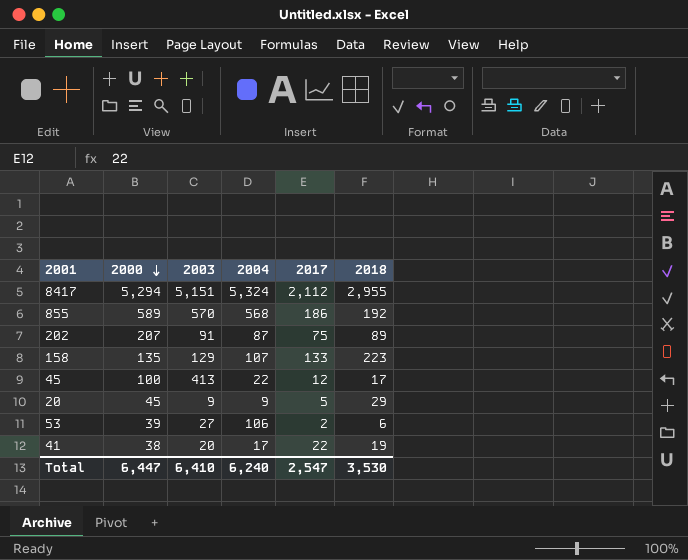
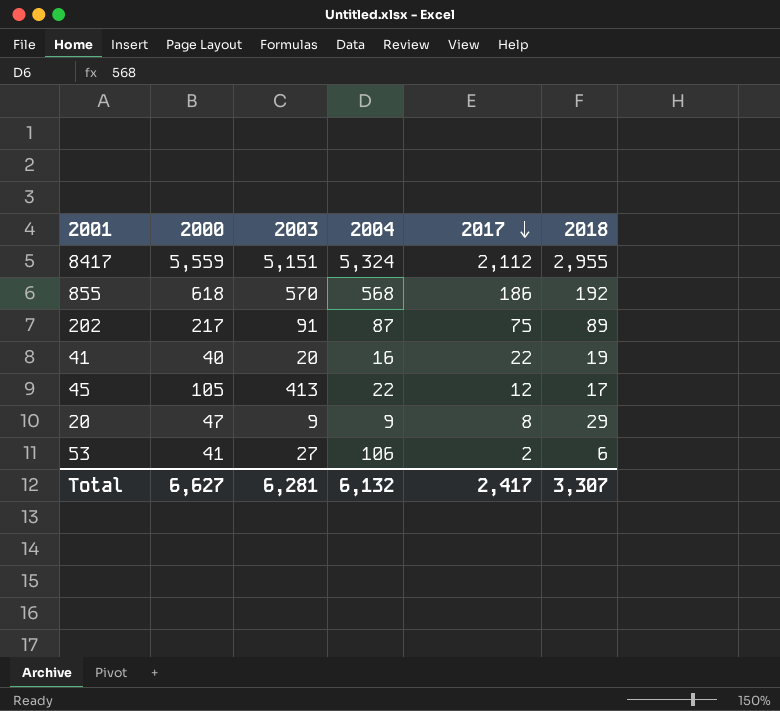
row order: 2000 descending -> 2017 descending
row 158: 135 | 129 | 107 | 133 | 223 -> none
8417 | 2000: 5,294 -> 5,559
855 | 2000: 589 -> 618
202 | 2000: 207 -> 217
41 | 2000: 38 -> 40
41 | 2004: 17 -> 16
45 | 2000: 100 -> 105
20 | 2000: 45 -> 47
20 | 2017: 5 -> 8
53 | 2000: 39 -> 41
Total | 2000: 6,447 -> 6,627
Total | 2003: 6,410 -> 6,281
Total | 2004: 6,240 -> 6,132
Total | 2017: 2,547 -> 2,417
Total | 2018: 3,530 -> 3,307

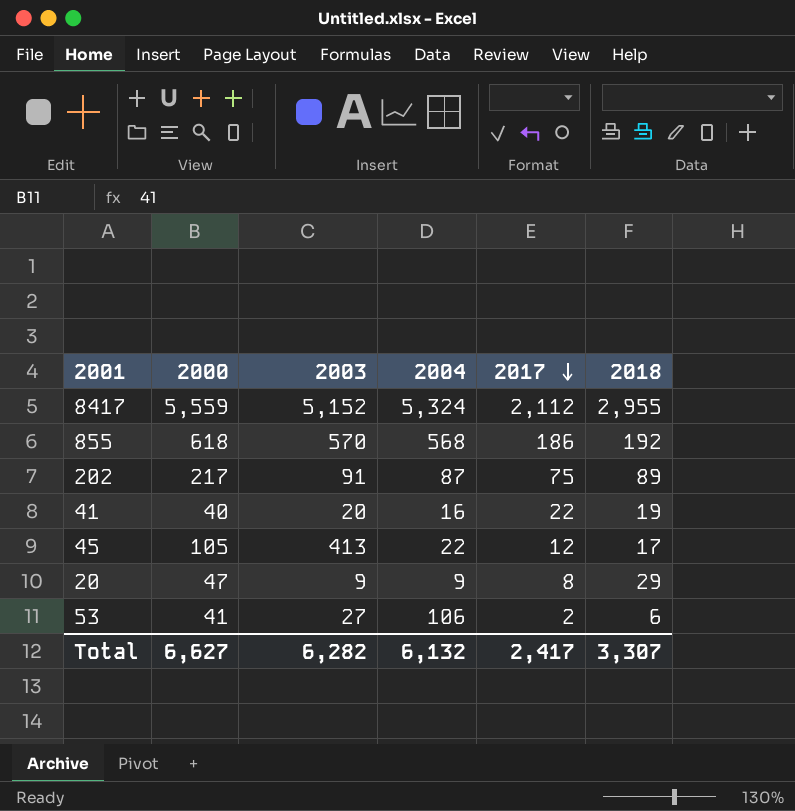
8417 | 2003: 5,151 -> 5,152
Total | 2003: 6,281 -> 6,282

